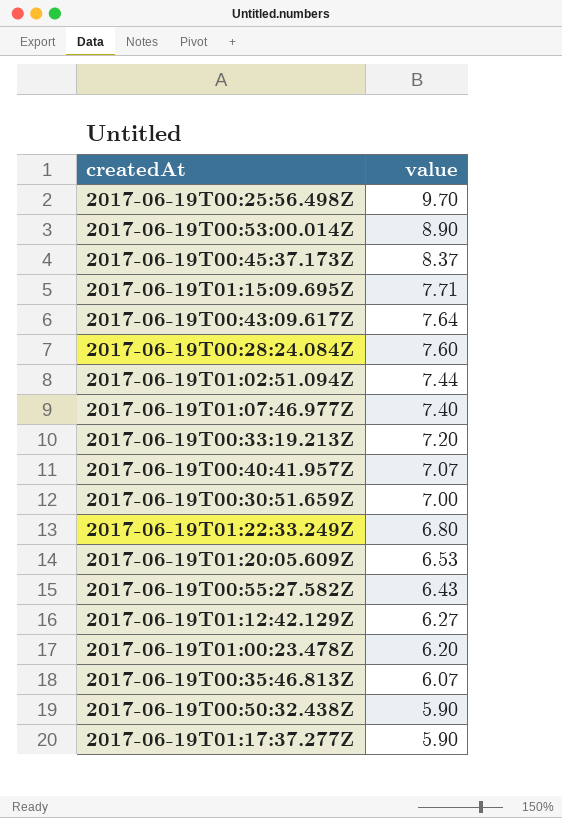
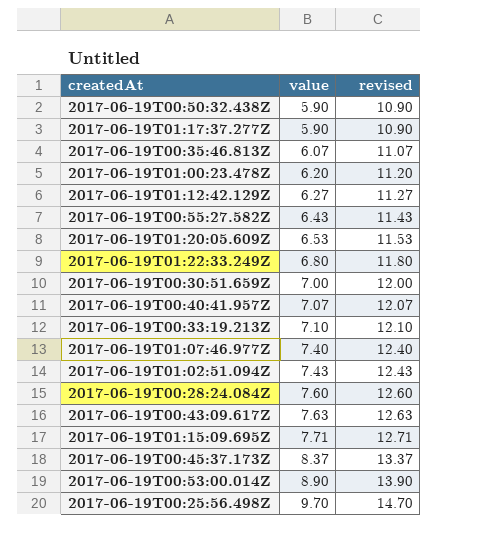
row order: value descending -> value ascending
column revised | formula: none -> [value] + 5
2017-06-19T00:33:19.213Z | value: 7.20 -> 7.10
2017-06-19T01:02:51.094Z | value: 7.44 -> 7.43
2017-06-19T00:43:09.617Z | value: 7.64 -> 7.63

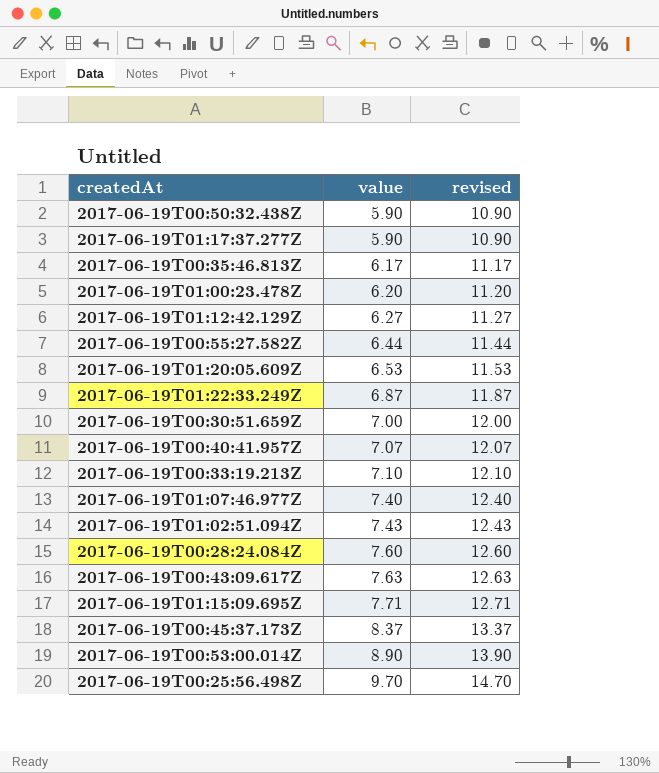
2017-06-19T00:35:46.813Z | value: 6.07 -> 6.17
2017-06-19T00:35:46.813Z | revised: 11.07 -> 11.17
2017-06-19T00:55:27.582Z | value: 6.43 -> 6.44
2017-06-19T00:55:27.582Z | revised: 11.43 -> 11.44
2017-06-19T01:22:33.249Z | value: 6.80 -> 6.87
2017-06-19T01:22:33.249Z | revised: 11.80 -> 11.87

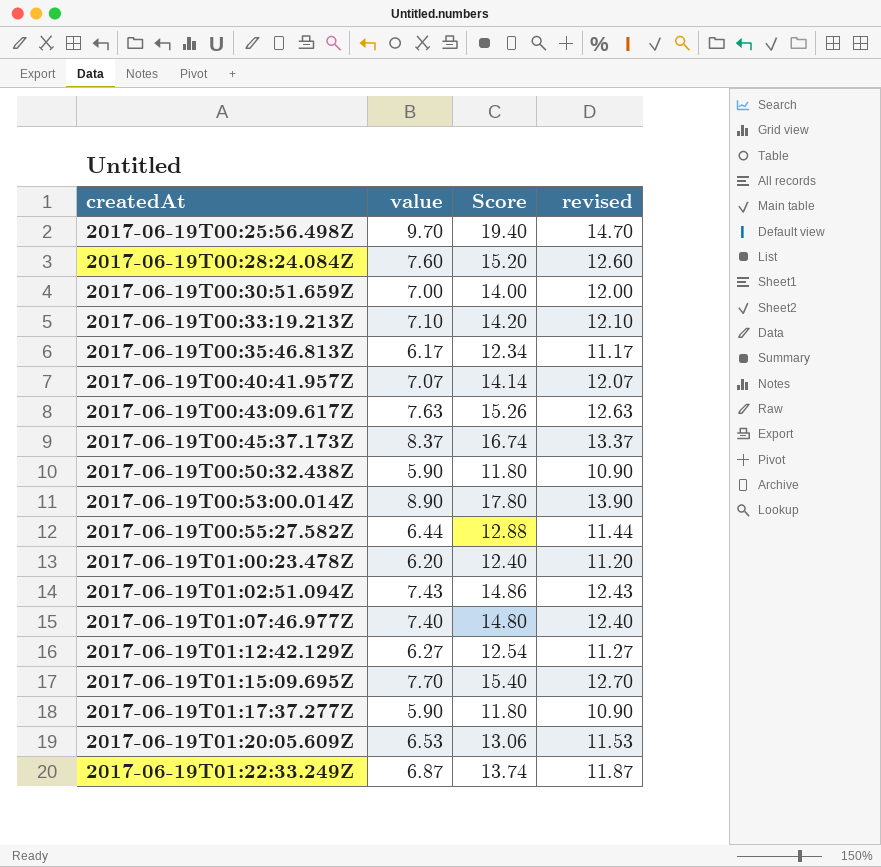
row order: value ascending -> createdAt ascending
column Score | formula: none -> [value] * 2
2017-06-19T01:15:09.695Z | value: 7.71 -> 7.70
2017-06-19T01:15:09.695Z | revised: 12.71 -> 12.70

